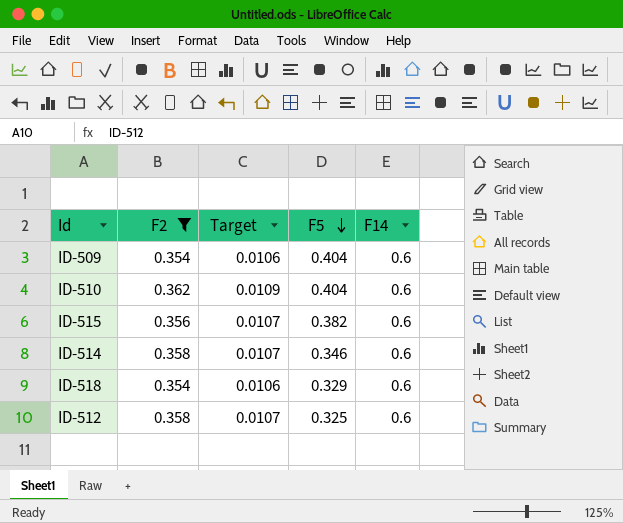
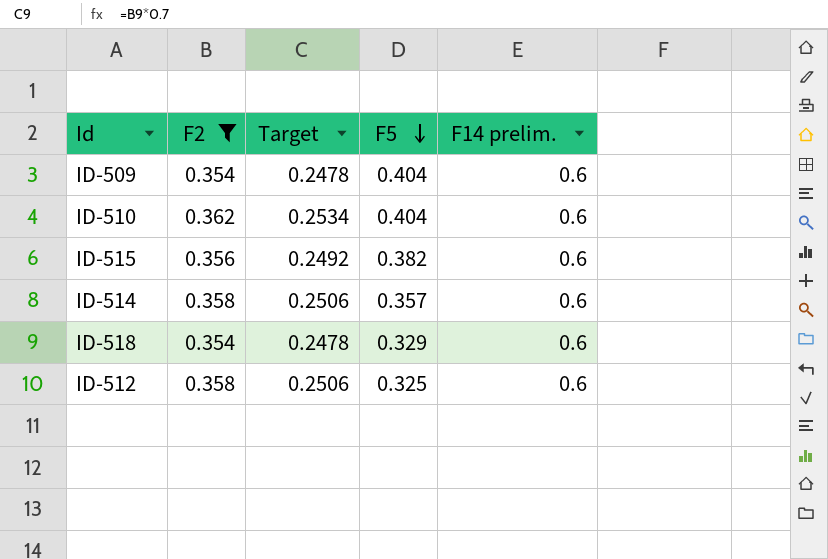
column Target | formula: [F2] * 0.03 -> [F2] * 0.7
column name: F14 -> F14 prelim.
ID-514 | F5: 0.346 -> 0.357

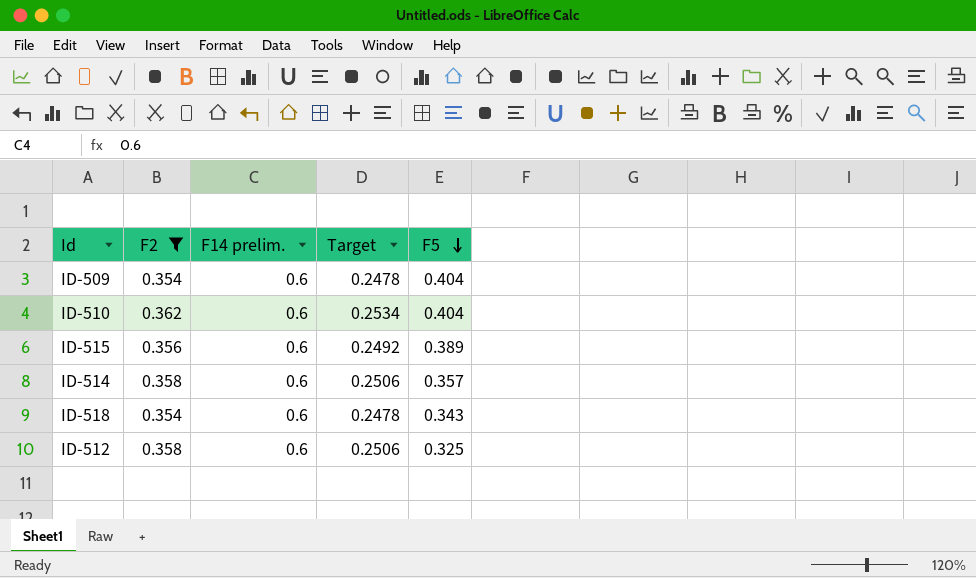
column F14 prelim. | position: 5 -> 3
ID-515 | F5: 0.382 -> 0.389
ID-518 | F5: 0.329 -> 0.343

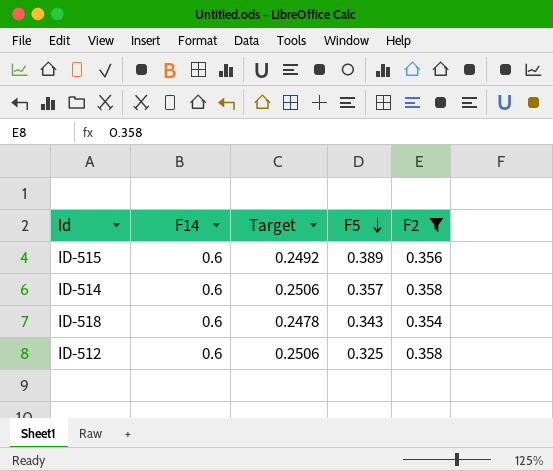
column name: F14 prelim. -> F14
column F2 | position: 2 -> 5
row ID-509: 0.354 | 0.6 | 0.2478 | 0.404 -> none
row ID-510: 0.362 | 0.6 | 0.2534 | 0.404 -> none

